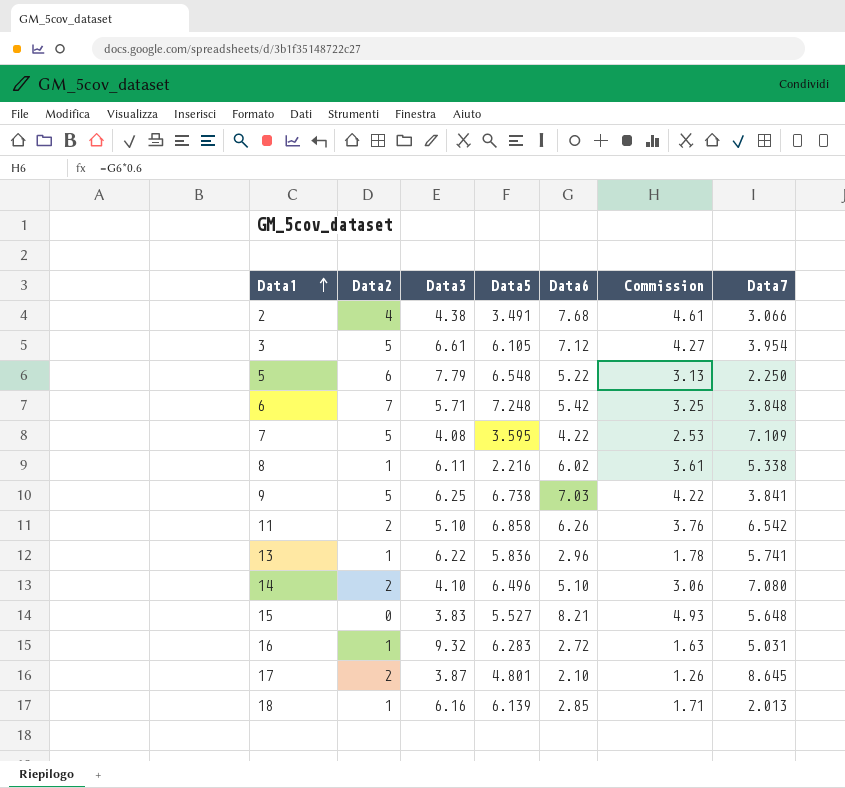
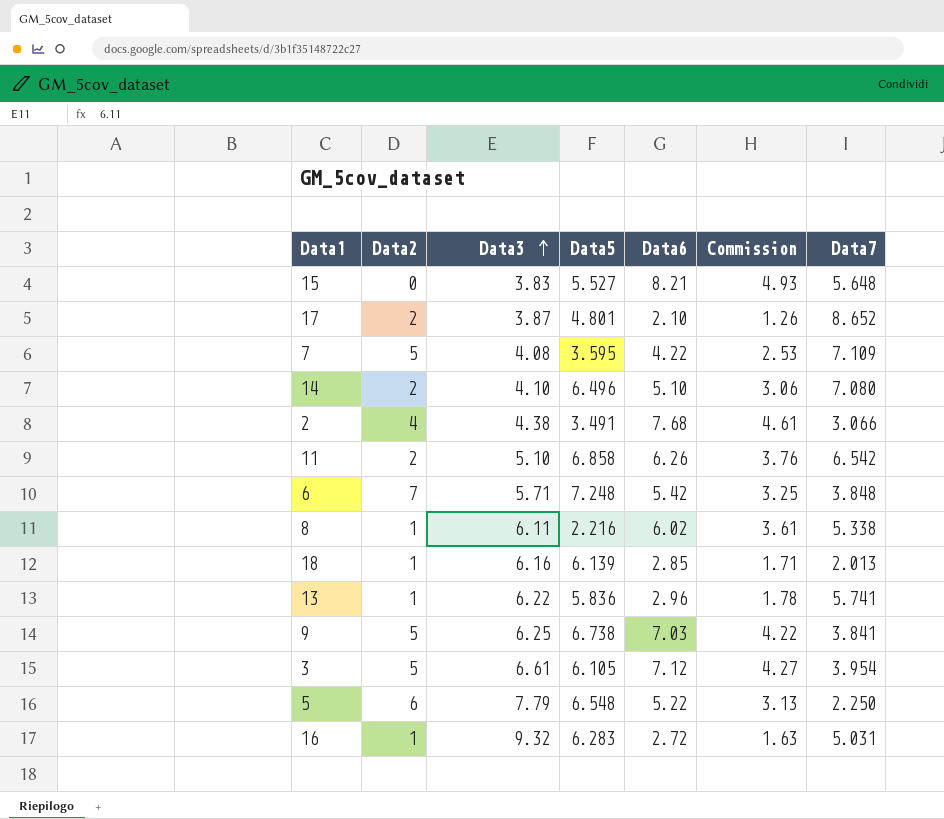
row order: Data1 ascending -> Data3 ascending
17 | Data7: 8.645 -> 8.652

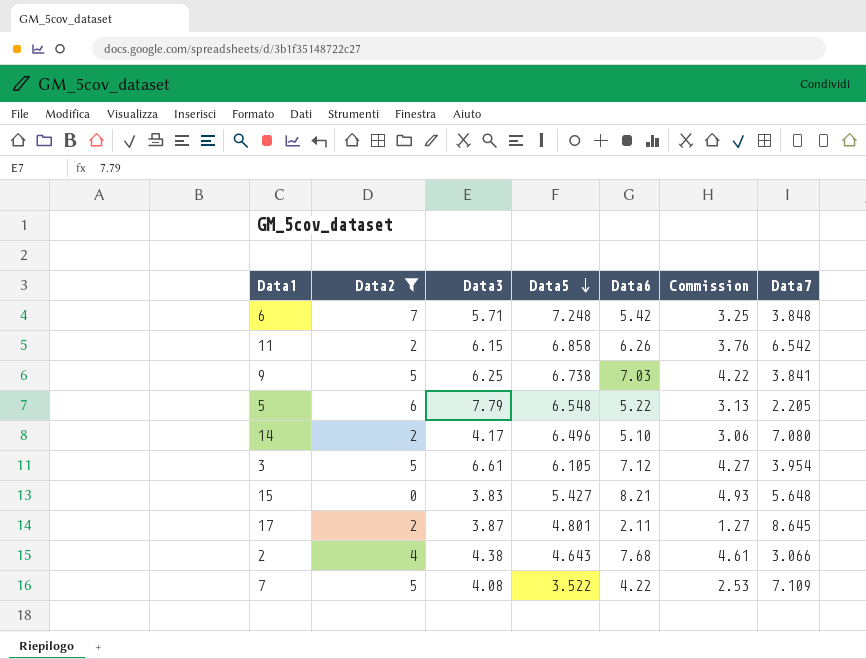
filter: none -> Data2 != 1
row order: Data3 ascending -> Data5 descending
11 | Data3: 5.10 -> 6.15
5 | Data7: 2.250 -> 2.205
14 | Data3: 4.10 -> 4.17
15 | Data5: 5.527 -> 5.427
17 | Data6: 2.10 -> 2.11
17 | Commission: 1.26 -> 1.27
17 | Data7: 8.652 -> 8.645
2 | Data5: 3.491 -> 4.643
7 | Data5: 3.595 -> 3.522

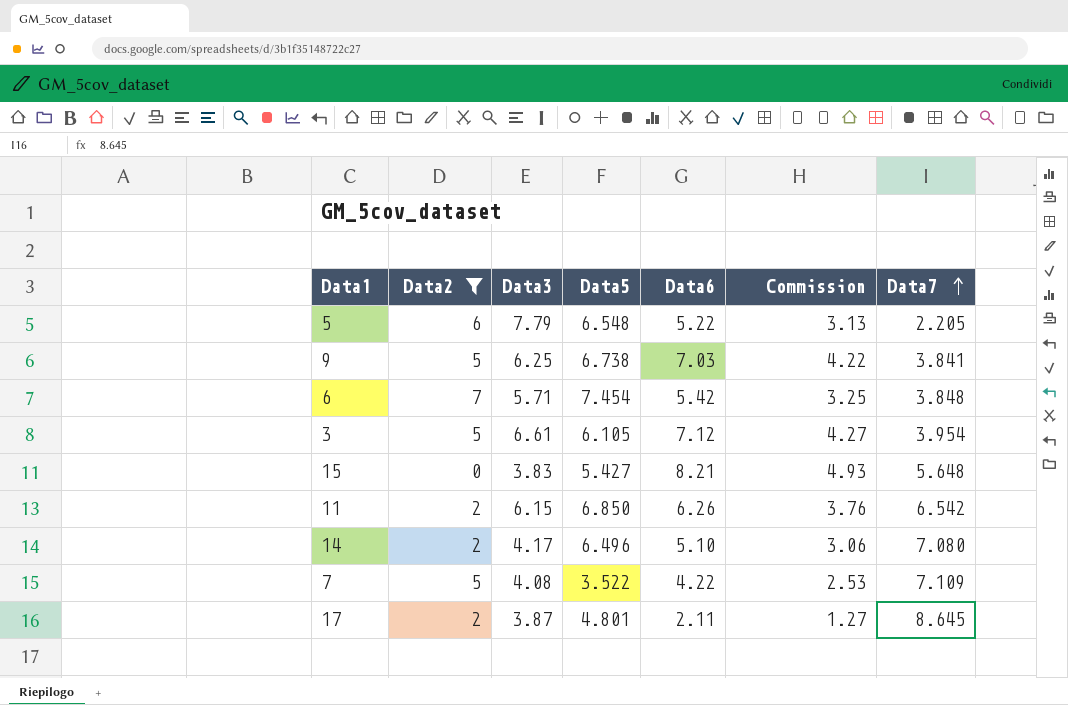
row order: Data5 descending -> Data7 ascending
row 2: 4 | 4.38 | 4.643 | 7.68 | 4.61 | 3.066 -> none
6 | Data5: 7.248 -> 7.454
11 | Data5: 6.858 -> 6.850

